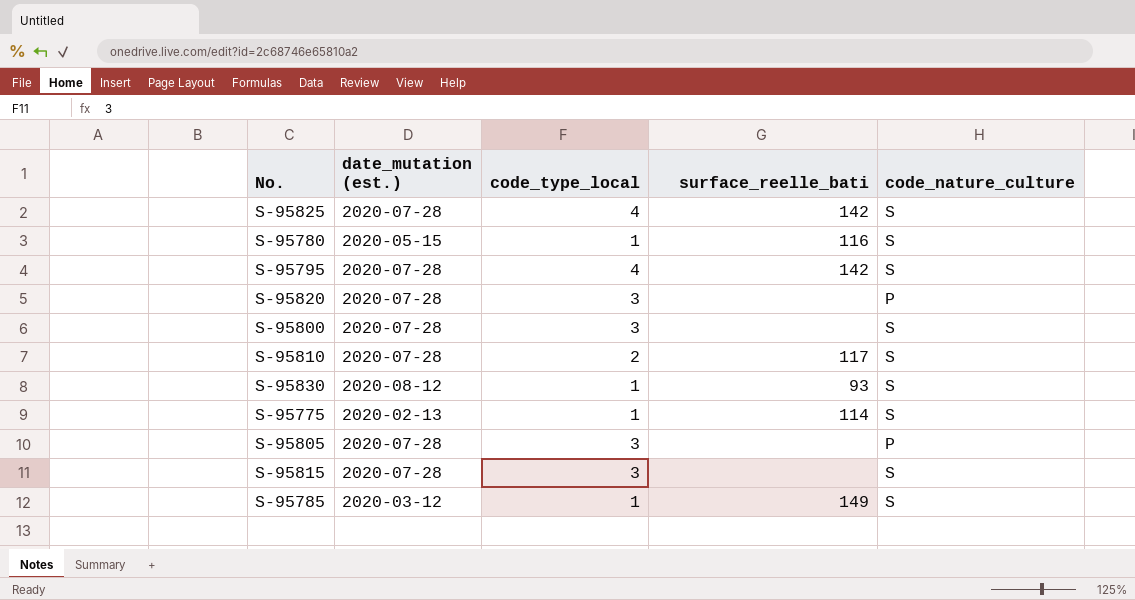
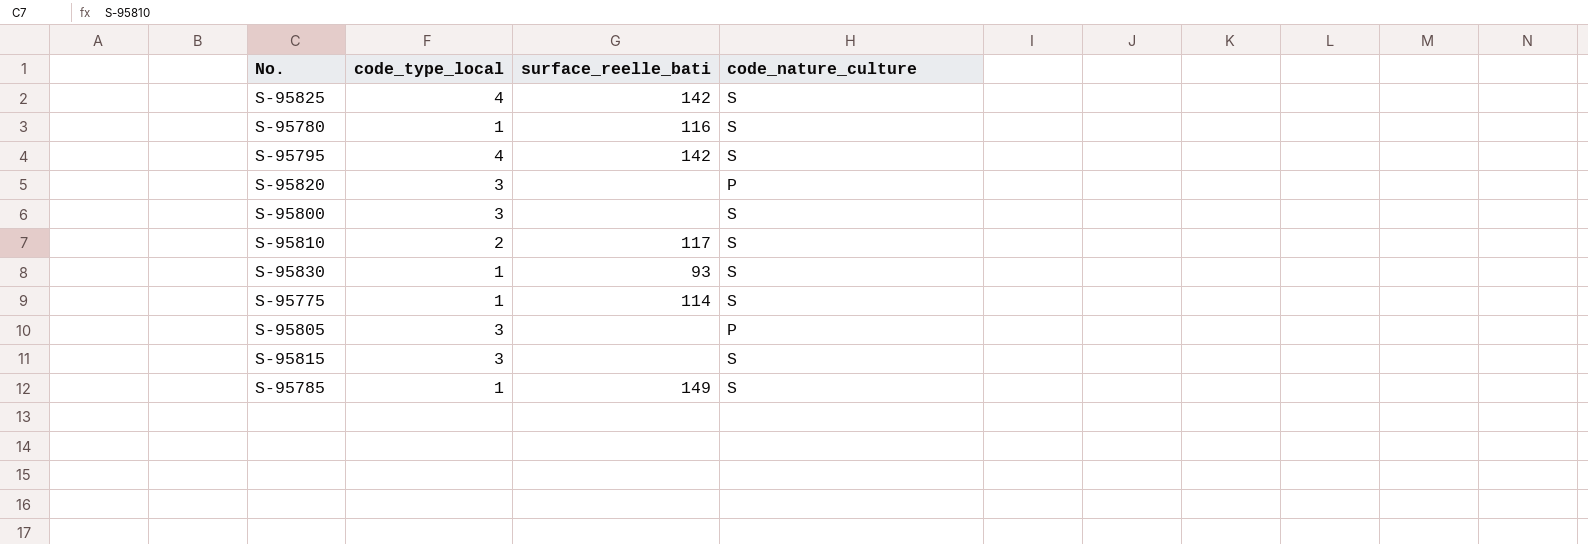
column date_mutation (est.) | position: 2 -> none

